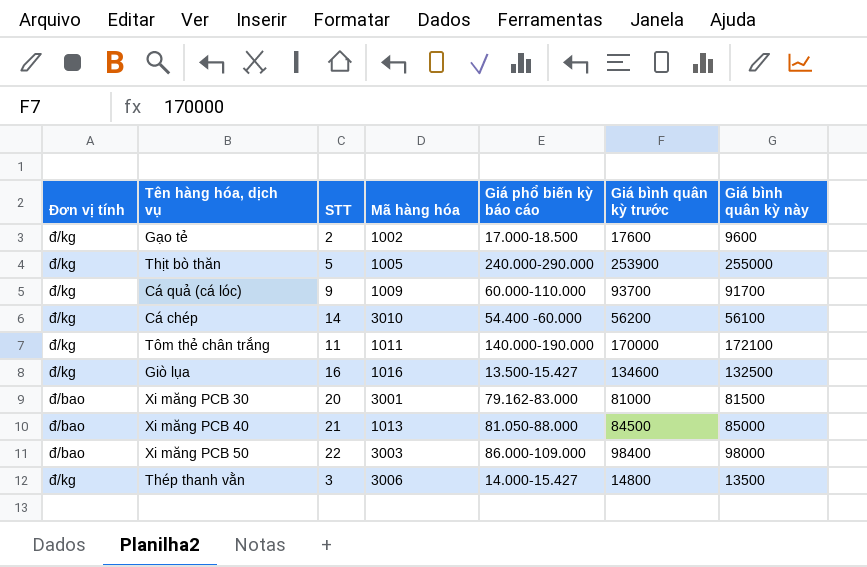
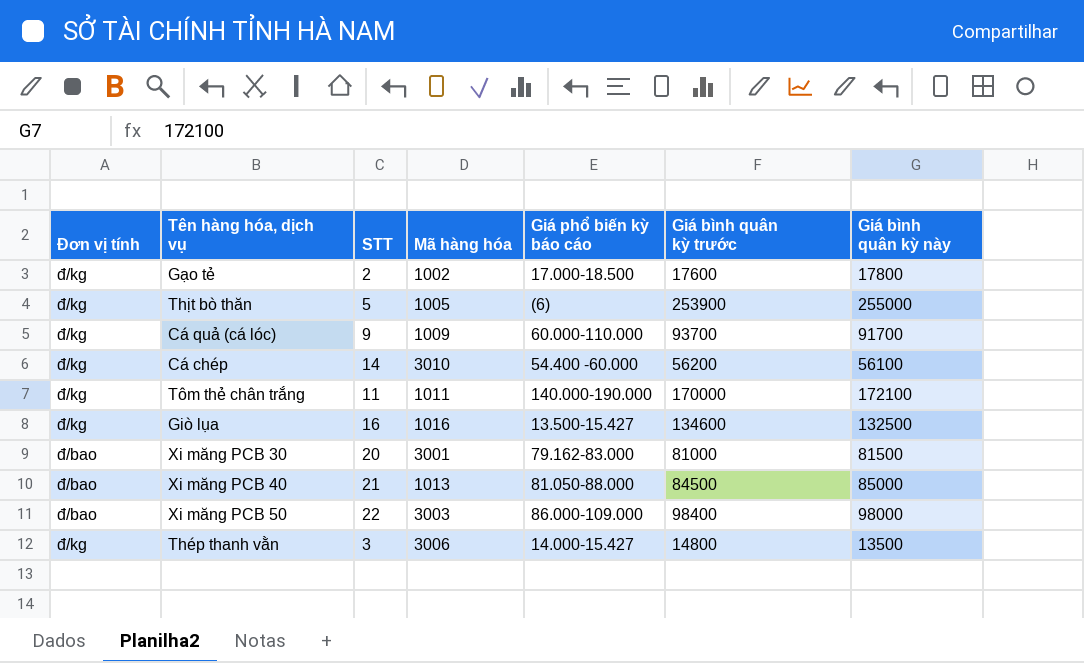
Gạo tẻ | Giá bình quân kỳ này: 9600 -> 17800
Thịt bò thăn | Giá phổ biến kỳ báo cáo: 240.000-290.000 -> (6)

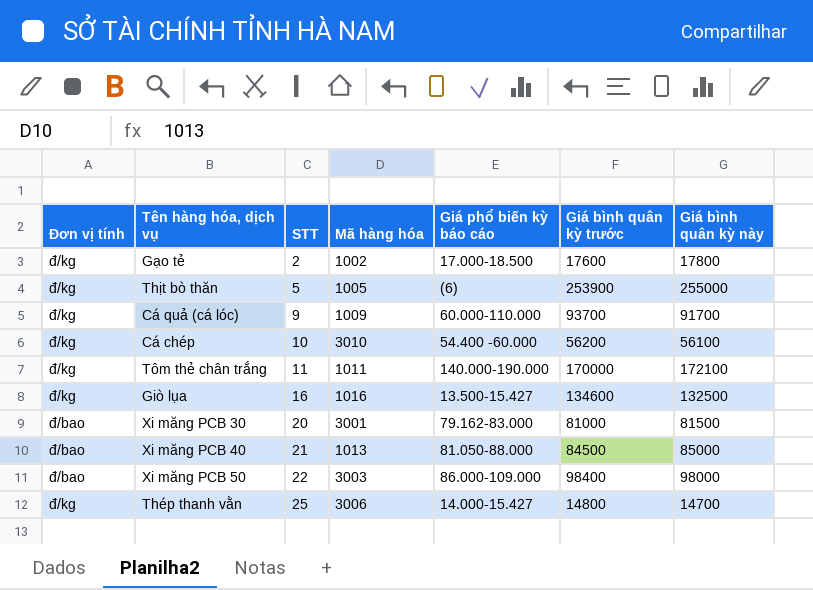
Cá chép | STT: 14 -> 10
Thép thanh vằn | STT: 3 -> 25
Thép thanh vằn | Giá bình quân kỳ này: 13500 -> 14700

